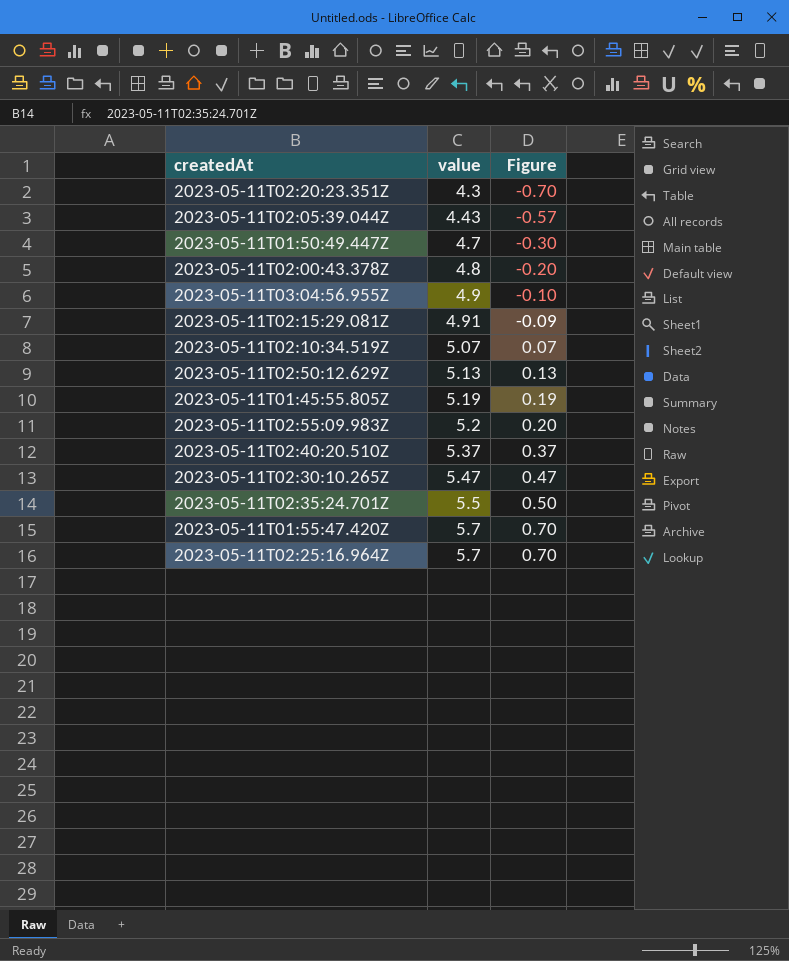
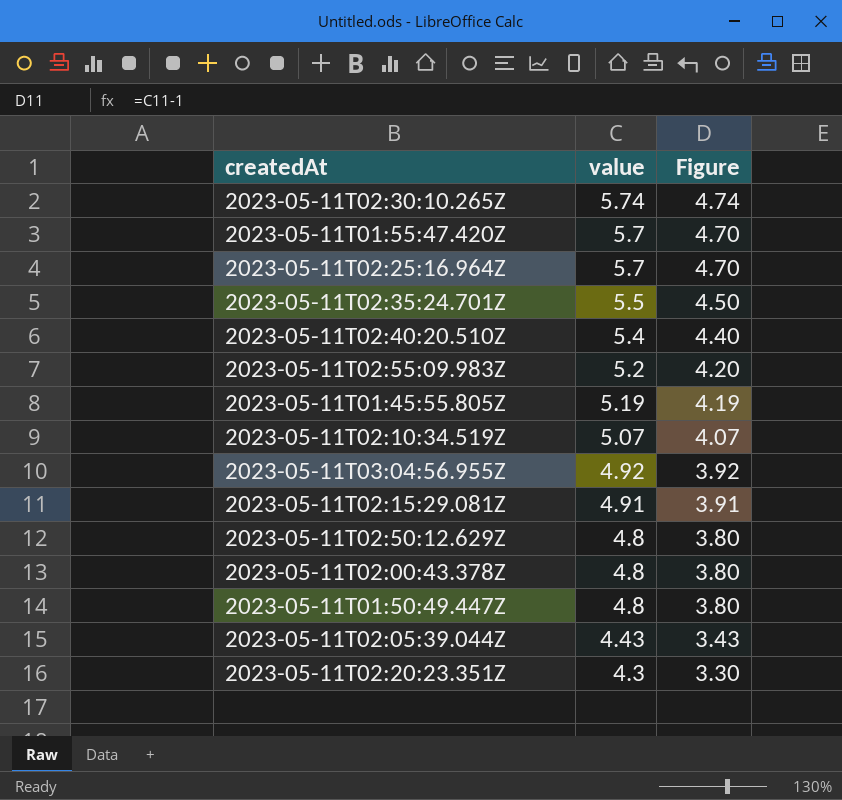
row order: value ascending -> value descending
column Figure | formula: [value] - 5 -> [value] - 1
2023-05-11T02:30:10.265Z | value: 5.47 -> 5.74
2023-05-11T02:40:20.510Z | value: 5.37 -> 5.4
2023-05-11T03:04:56.955Z | value: 4.9 -> 4.92
2023-05-11T02:50:12.629Z | value: 5.13 -> 4.8
2023-05-11T01:50:49.447Z | value: 4.7 -> 4.8

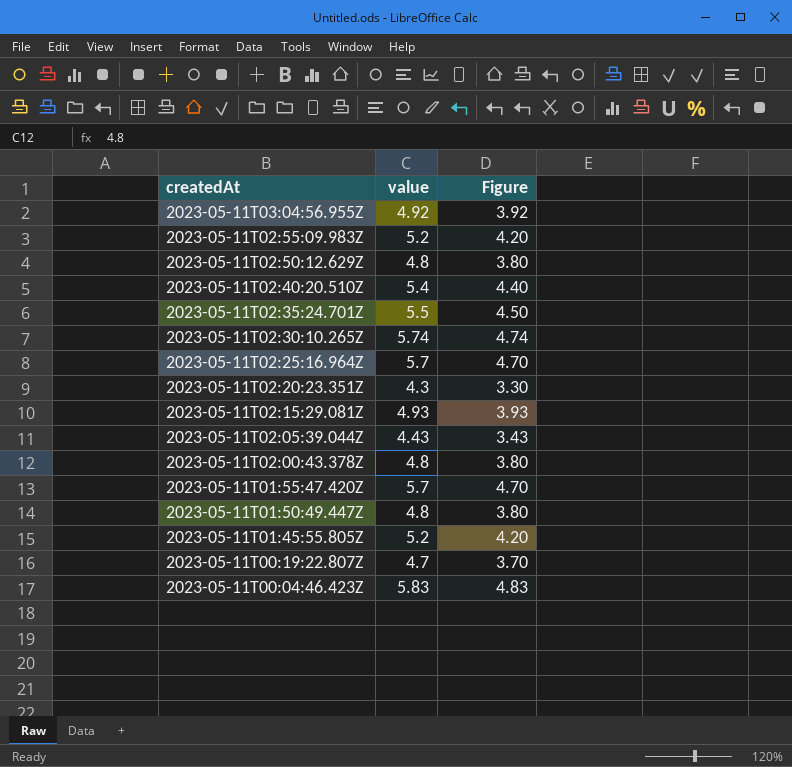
row order: value descending -> createdAt descending
row 2023-05-11T02:10:34.519Z: 5.07 | 4.07 -> none
2023-05-11T02:15:29.081Z | value: 4.91 -> 4.93
2023-05-11T02:15:29.081Z | Figure: 3.91 -> 3.93
2023-05-11T01:45:55.805Z | value: 5.19 -> 5.2
2023-05-11T01:45:55.805Z | Figure: 4.19 -> 4.20
row 2023-05-11T00:19:22.807Z: none -> 4.7 | 3.70
row 2023-05-11T00:04:46.423Z: none -> 5.83 | 4.83

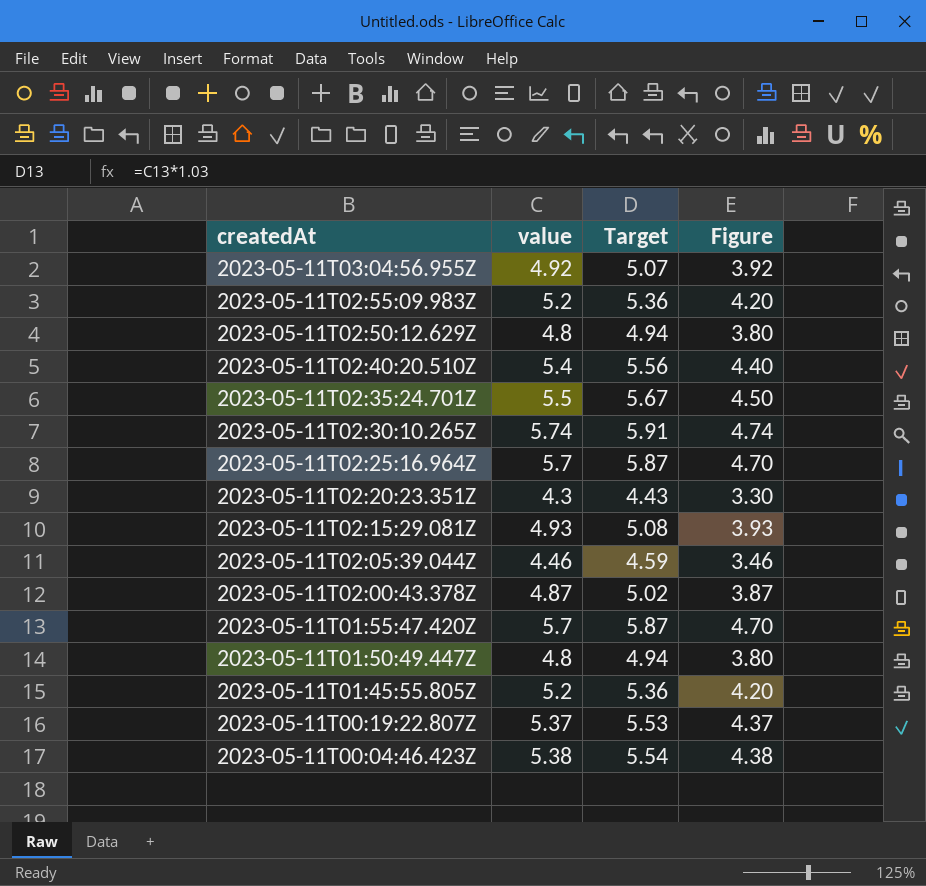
column Target | formula: none -> [value] * 1.03
2023-05-11T02:05:39.044Z | value: 4.43 -> 4.46
2023-05-11T02:05:39.044Z | Figure: 3.43 -> 3.46
2023-05-11T02:00:43.378Z | value: 4.8 -> 4.87
2023-05-11T02:00:43.378Z | Figure: 3.80 -> 3.87
2023-05-11T00:19:22.807Z | value: 4.7 -> 5.37
2023-05-11T00:19:22.807Z | Figure: 3.70 -> 4.37
2023-05-11T00:04:46.423Z | value: 5.83 -> 5.38
2023-05-11T00:04:46.423Z | Figure: 4.83 -> 4.38

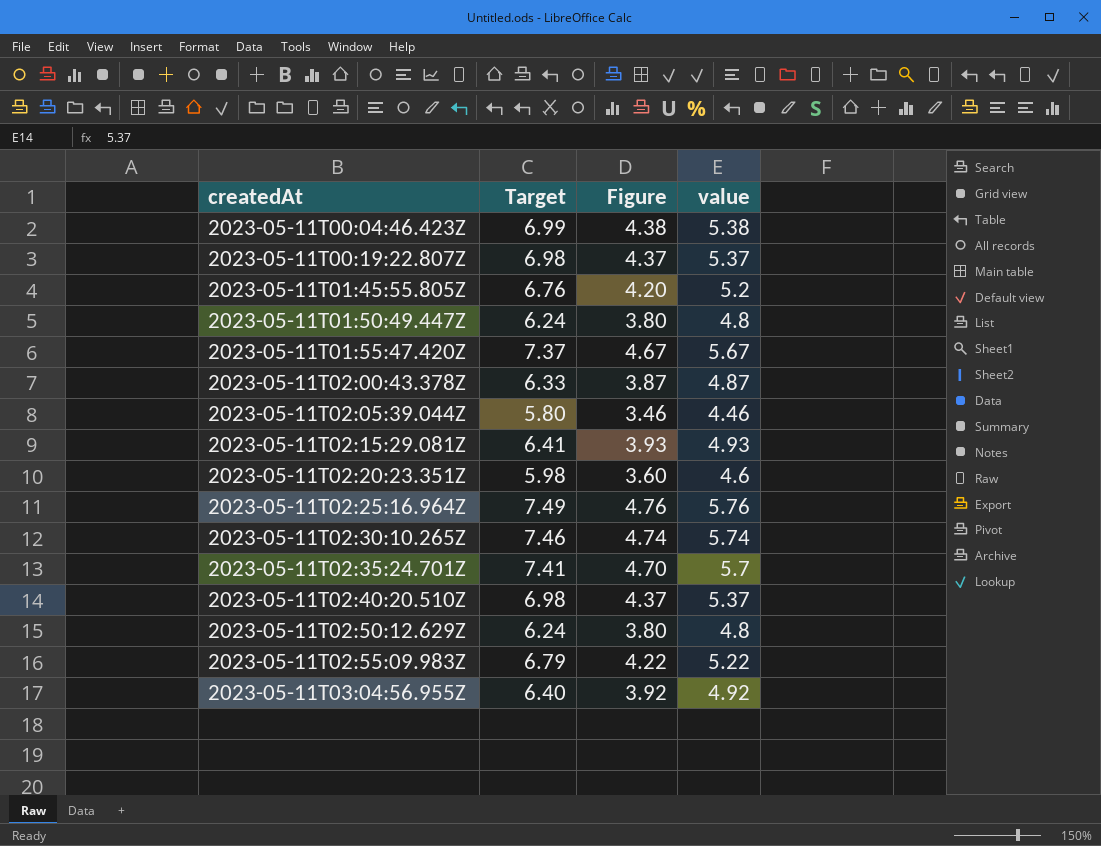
row order: createdAt descending -> createdAt ascending
column Target | formula: [value] * 1.03 -> [value] * 1.3
column value | position: 2 -> 4
2023-05-11T01:55:47.420Z | Figure: 4.70 -> 4.67
2023-05-11T01:55:47.420Z | value: 5.7 -> 5.67
2023-05-11T02:20:23.351Z | Figure: 3.30 -> 3.60
2023-05-11T02:20:23.351Z | value: 4.3 -> 4.6
2023-05-11T02:25:16.964Z | Figure: 4.70 -> 4.76
2023-05-11T02:25:16.964Z | value: 5.7 -> 5.76
2023-05-11T02:35:24.701Z | Figure: 4.50 -> 4.70
2023-05-11T02:35:24.701Z | value: 5.5 -> 5.7
2023-05-11T02:40:20.510Z | Figure: 4.40 -> 4.37
2023-05-11T02:40:20.510Z | value: 5.4 -> 5.37
2023-05-11T02:55:09.983Z | Figure: 4.20 -> 4.22
2023-05-11T02:55:09.983Z | value: 5.2 -> 5.22

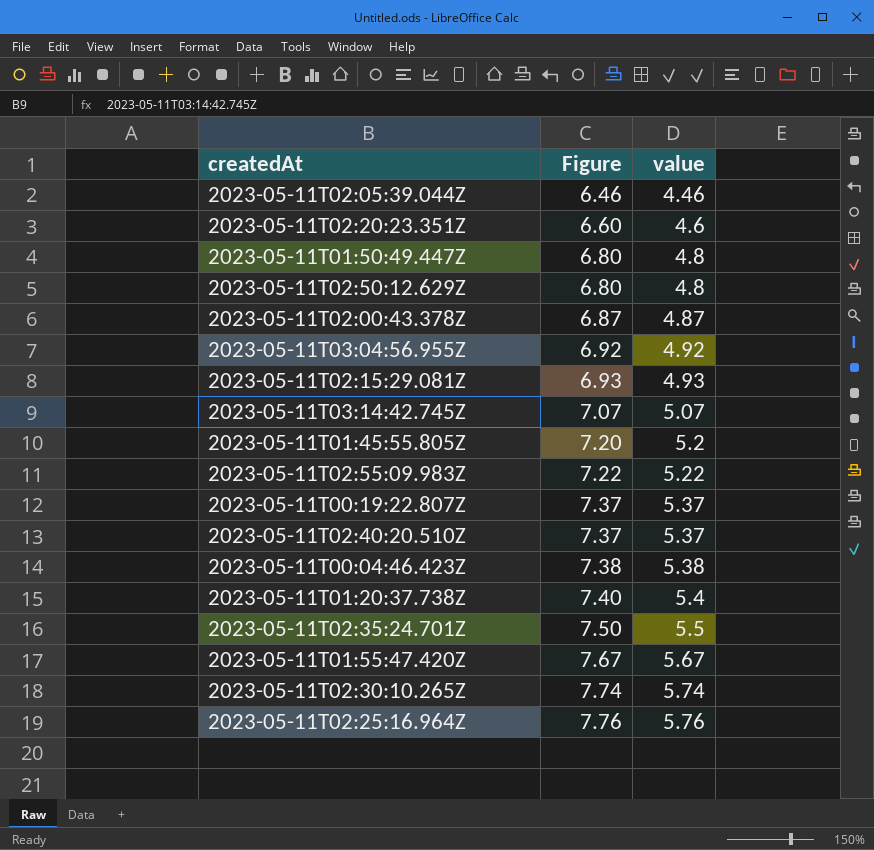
row order: createdAt ascending -> Figure ascending
column Target | formula: [value] * 1.3 -> none
column Figure | formula: [value] - 1 -> [value] + 2
row 2023-05-11T03:14:42.745Z: none -> 7.07 | 5.07
row 2023-05-11T01:20:37.738Z: none -> 7.40 | 5.4
2023-05-11T02:35:24.701Z | value: 5.7 -> 5.5

